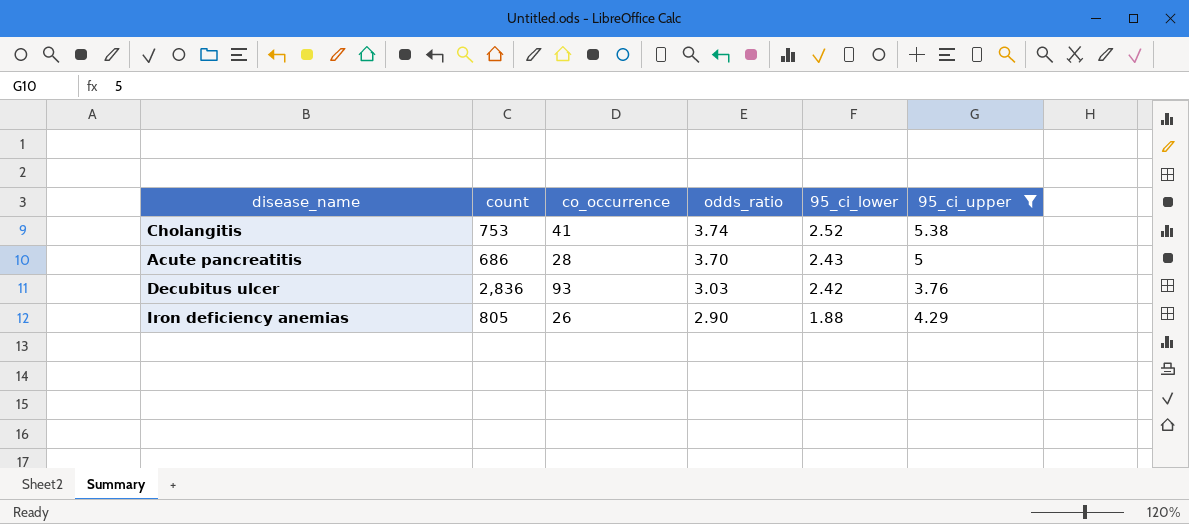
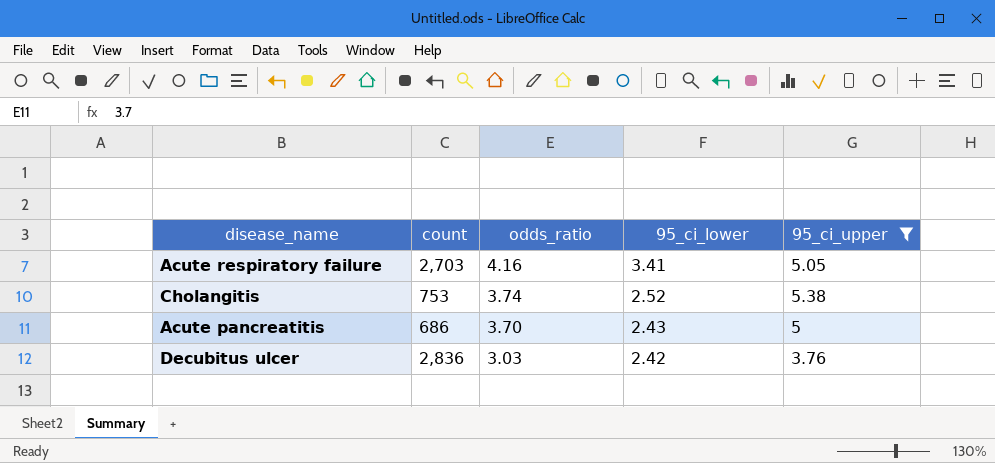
column co_occurrence | position: 3 -> none
row Iron deficiency anemias: 805 | 26 | 2.90 | 1.88 | 4.29 -> none
row Acute respiratory failure: none -> 2,703 | 4.16 | 3.41 | 5.05

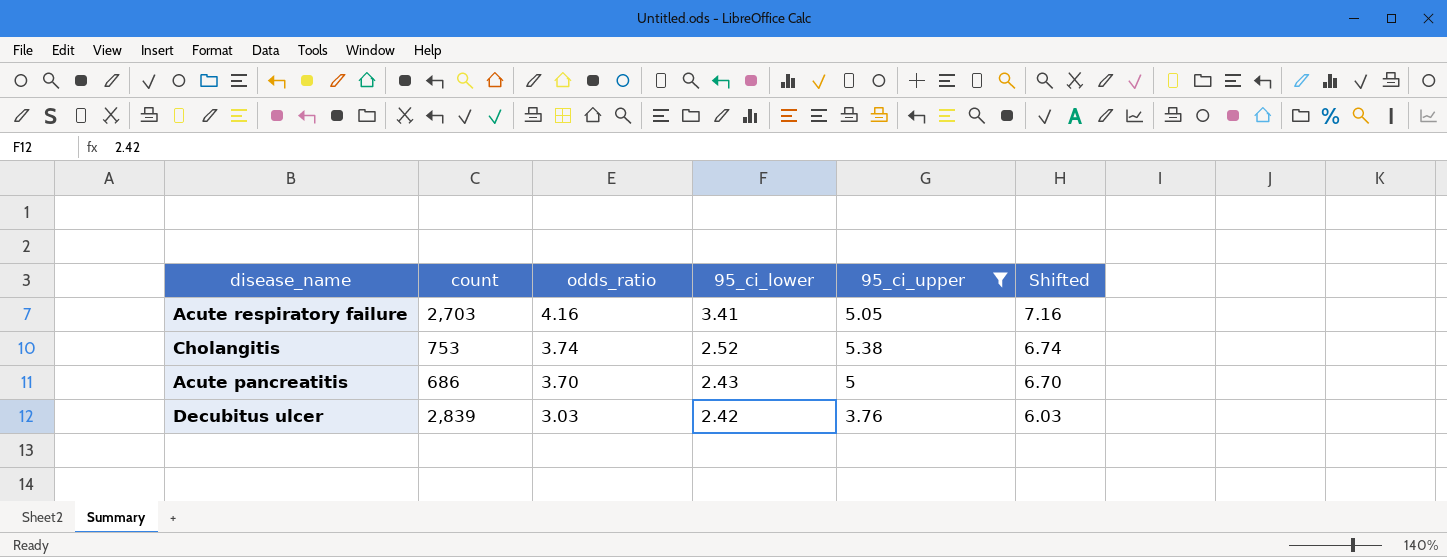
column Shifted | formula: none -> [odds_ratio] + 3
Decubitus ulcer | count: 2,836 -> 2,839

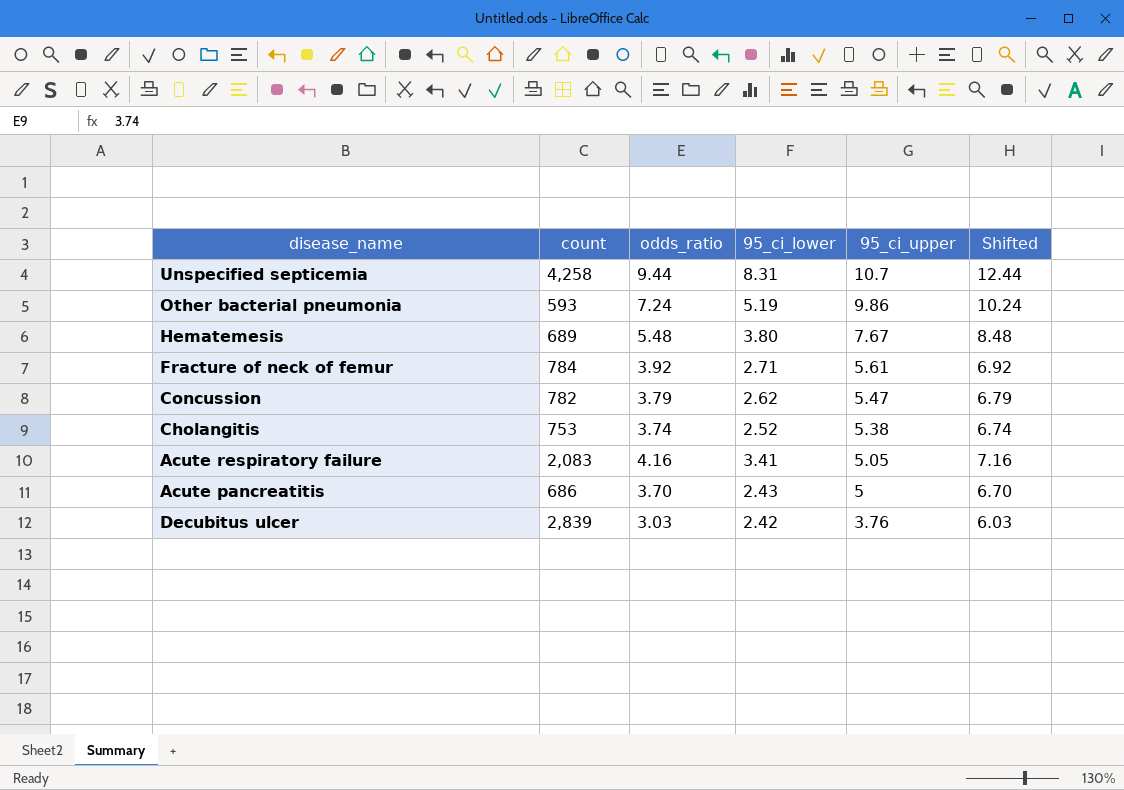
filter: 95_ci_upper <= 5.38 -> none
row order: odds_ratio descending -> 95_ci_upper descending
Acute respiratory failure | count: 2,703 -> 2,083

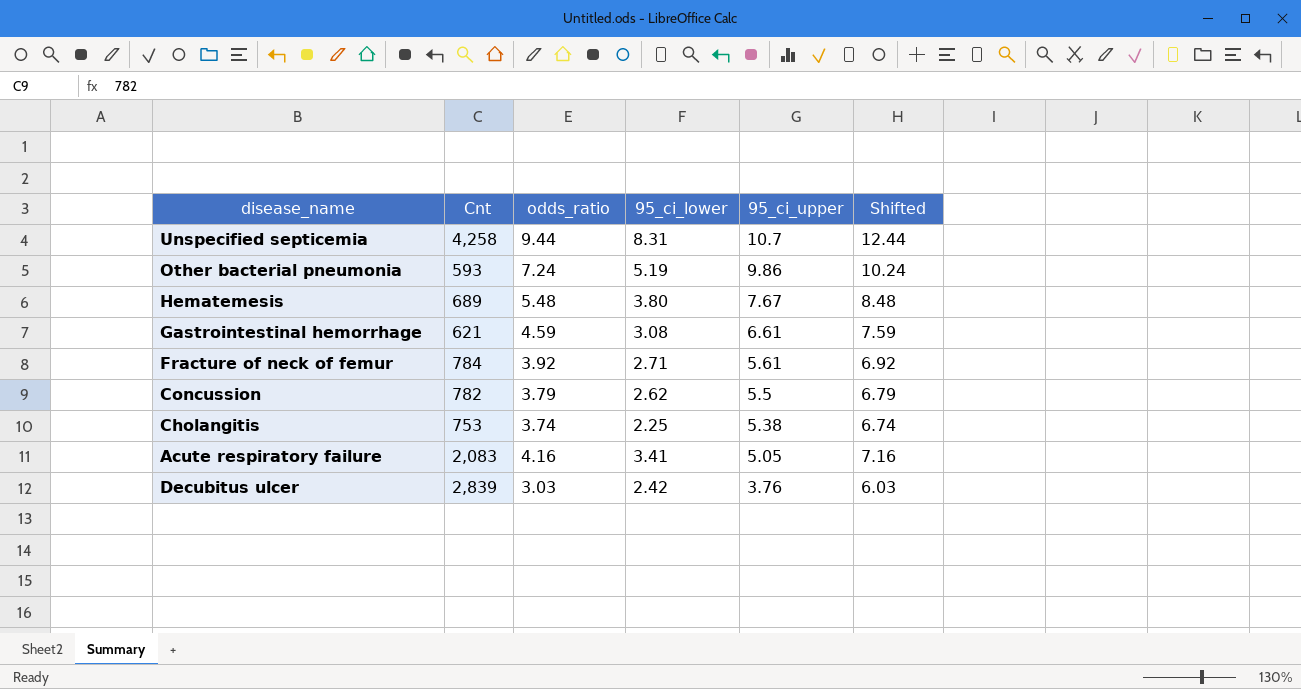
column name: count -> Cnt
row Acute pancreatitis: 686 | 3.70 | 2.43 | 5 | 6.70 -> none
row Gastrointestinal hemorrhage: none -> 621 | 4.59 | 3.08 | 6.61 | 7.59
Concussion | 95_ci_upper: 5.47 -> 5.5
Cholangitis | 95_ci_lower: 2.52 -> 2.25

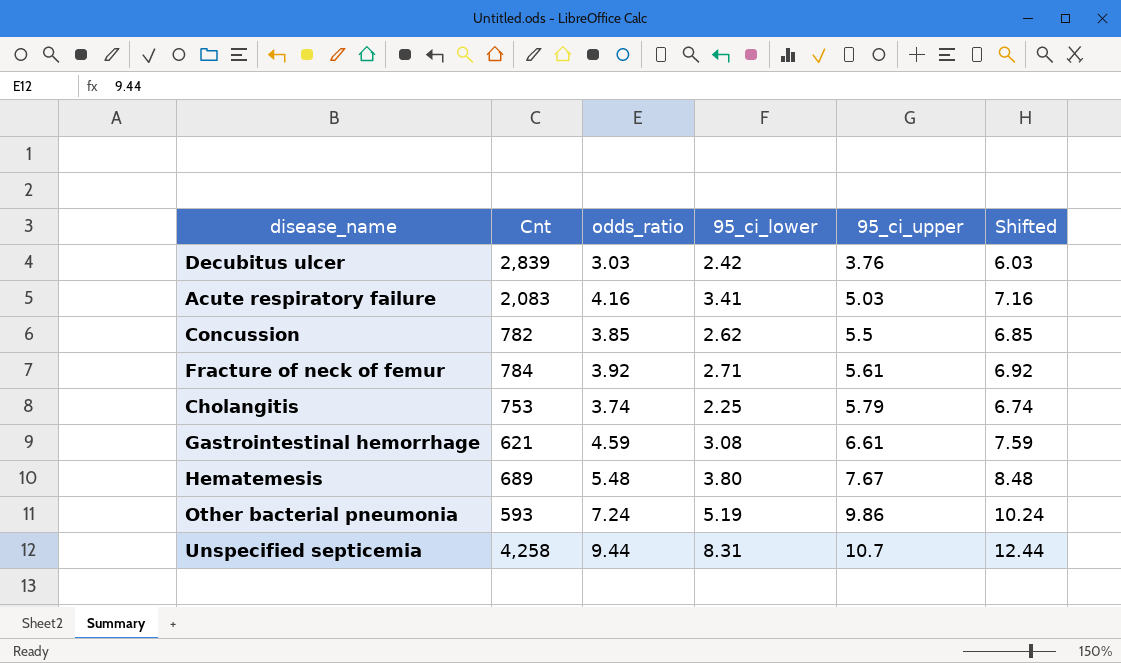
row order: 95_ci_upper descending -> 95_ci_upper ascending
Acute respiratory failure | 95_ci_upper: 5.05 -> 5.03
Concussion | odds_ratio: 3.79 -> 3.85
Concussion | Shifted: 6.79 -> 6.85
Cholangitis | 95_ci_upper: 5.38 -> 5.79

